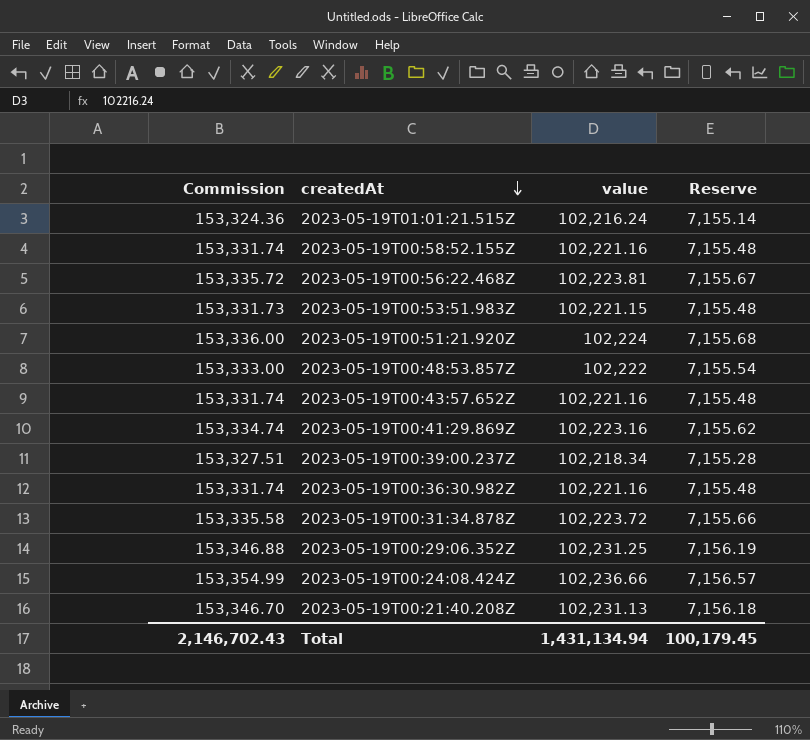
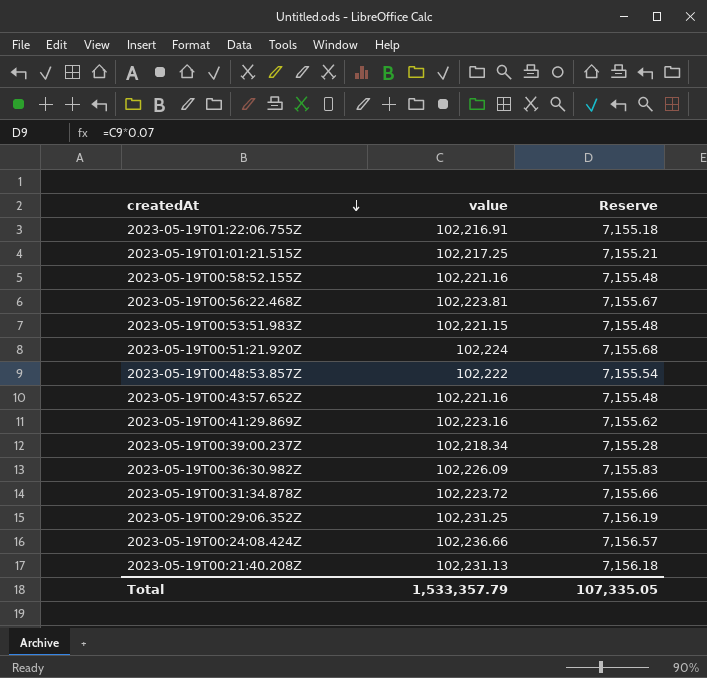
column Commission | formula: [value] * 1.5 -> none
row 2023-05-19T01:22:06.755Z: none -> 102,216.91 | 7,155.18
2023-05-19T01:01:21.515Z | value: 102,216.24 -> 102,217.25
2023-05-19T01:01:21.515Z | Reserve: 7,155.14 -> 7,155.21
2023-05-19T00:36:30.982Z | value: 102,221.16 -> 102,226.09
2023-05-19T00:36:30.982Z | Reserve: 7,155.48 -> 7,155.83
Total | value: 1,431,134.94 -> 1,533,357.79
Total | Reserve: 100,179.45 -> 107,335.05

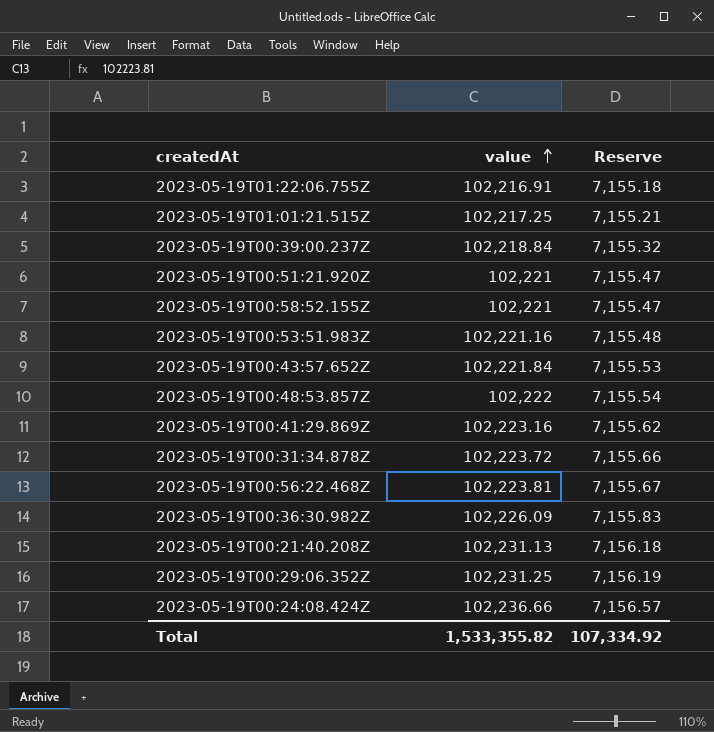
row order: createdAt descending -> value ascending
2023-05-19T00:39:00.237Z | value: 102,218.34 -> 102,218.84
2023-05-19T00:39:00.237Z | Reserve: 7,155.28 -> 7,155.32
2023-05-19T00:51:21.920Z | value: 102,224 -> 102,221
2023-05-19T00:51:21.920Z | Reserve: 7,155.68 -> 7,155.47
2023-05-19T00:58:52.155Z | value: 102,221.16 -> 102,221
2023-05-19T00:58:52.155Z | Reserve: 7,155.48 -> 7,155.47
2023-05-19T00:53:51.983Z | value: 102,221.15 -> 102,221.16
2023-05-19T00:43:57.652Z | value: 102,221.16 -> 102,221.84
2023-05-19T00:43:57.652Z | Reserve: 7,155.48 -> 7,155.53
Total | value: 1,533,357.79 -> 1,533,355.82
Total | Reserve: 107,335.05 -> 107,334.92

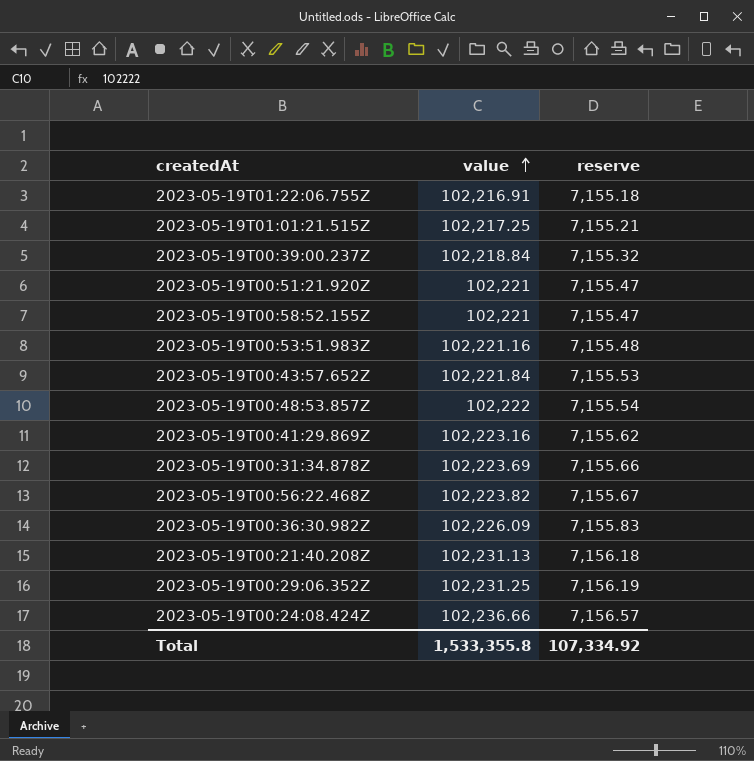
column name: Reserve -> reserve
2023-05-19T00:31:34.878Z | value: 102,223.72 -> 102,223.69
2023-05-19T00:56:22.468Z | value: 102,223.81 -> 102,223.82
Total | value: 1,533,355.82 -> 1,533,355.8

